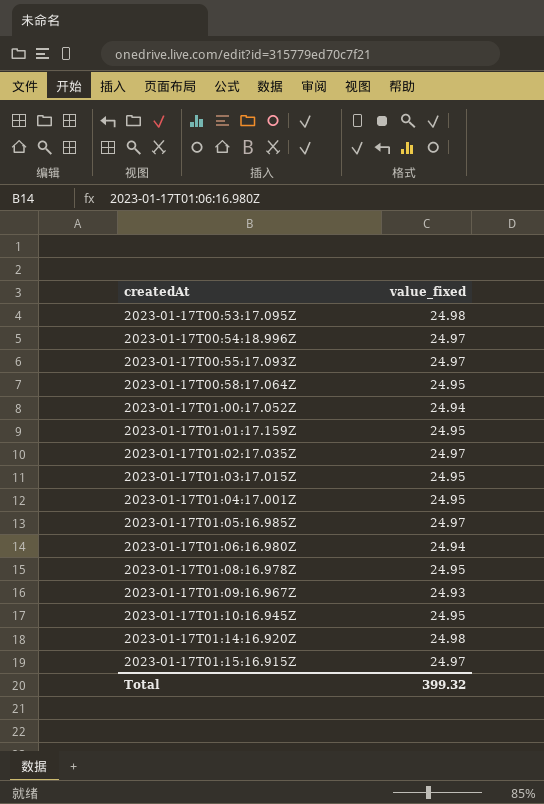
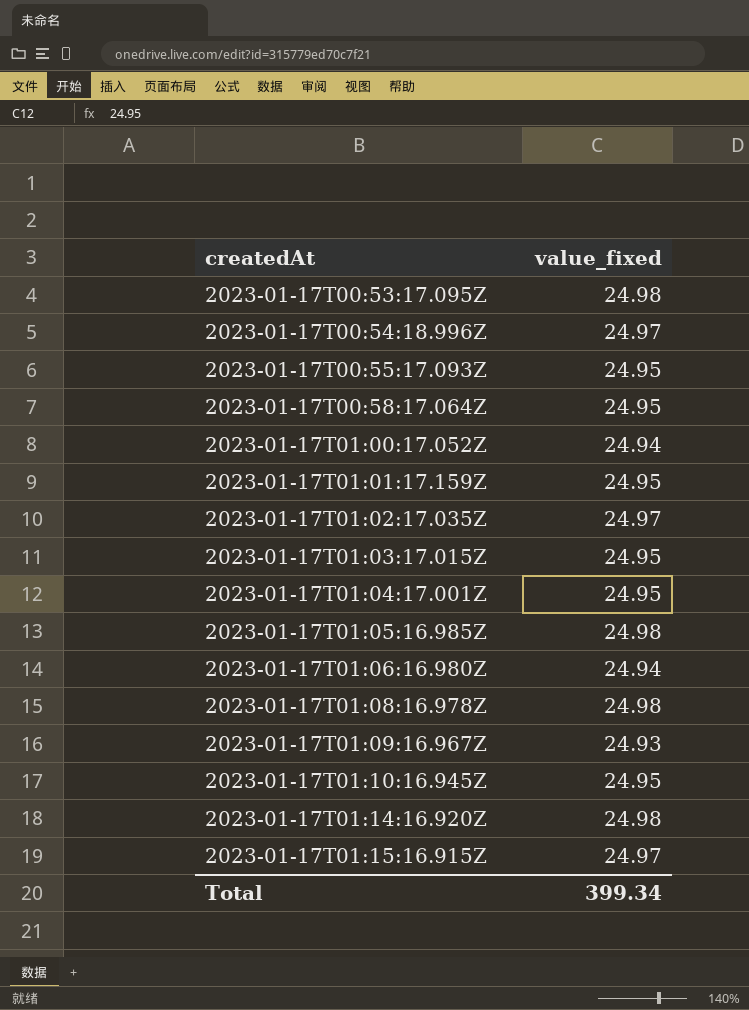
2023-01-17T00:55:17.093Z | value_fixed: 24.97 -> 24.95
2023-01-17T01:05:16.985Z | value_fixed: 24.97 -> 24.98
2023-01-17T01:08:16.978Z | value_fixed: 24.95 -> 24.98
Total | value_fixed: 399.32 -> 399.34

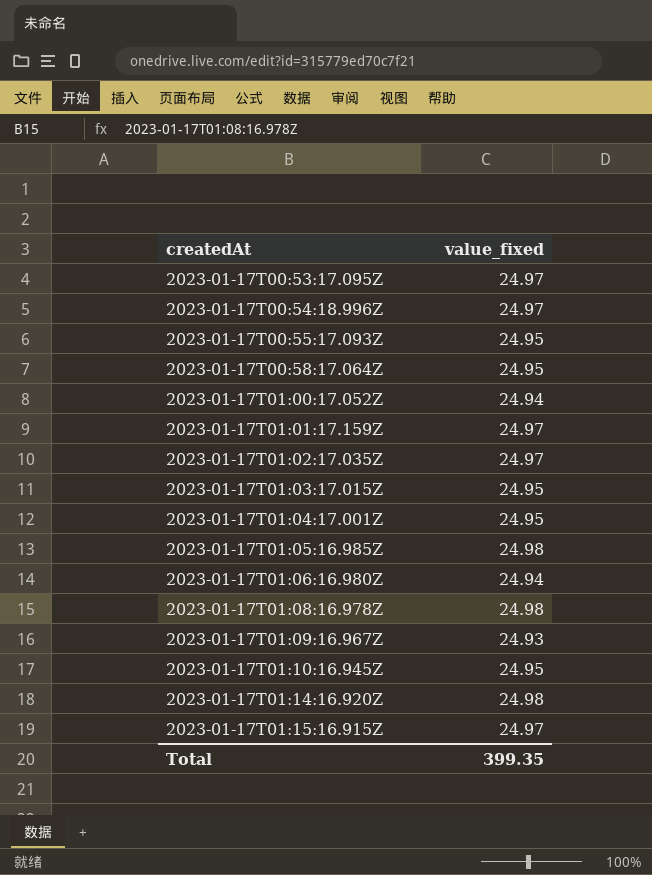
2023-01-17T00:53:17.095Z | value_fixed: 24.98 -> 24.97
2023-01-17T01:01:17.159Z | value_fixed: 24.95 -> 24.97
Total | value_fixed: 399.34 -> 399.35

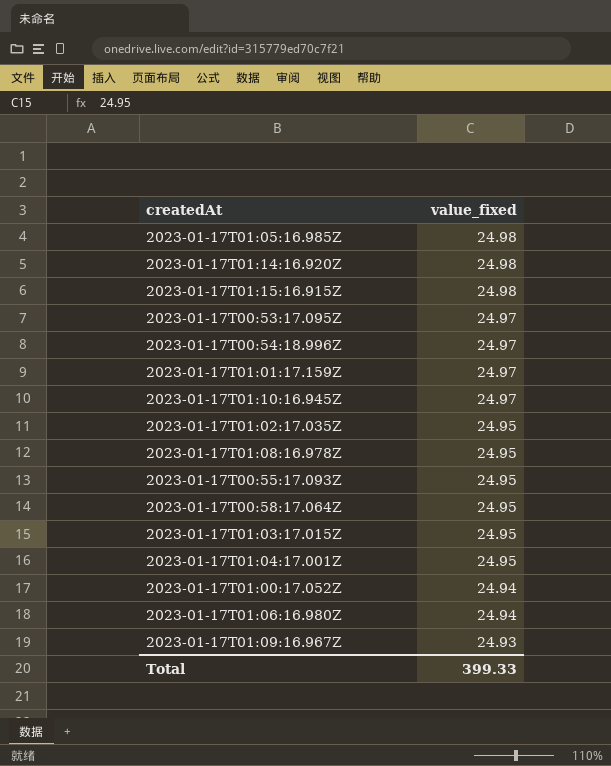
row order: createdAt ascending -> value_fixed descending
2023-01-17T01:15:16.915Z | value_fixed: 24.97 -> 24.98
2023-01-17T01:10:16.945Z | value_fixed: 24.95 -> 24.97
2023-01-17T01:02:17.035Z | value_fixed: 24.97 -> 24.95
2023-01-17T01:08:16.978Z | value_fixed: 24.98 -> 24.95
Total | value_fixed: 399.35 -> 399.33

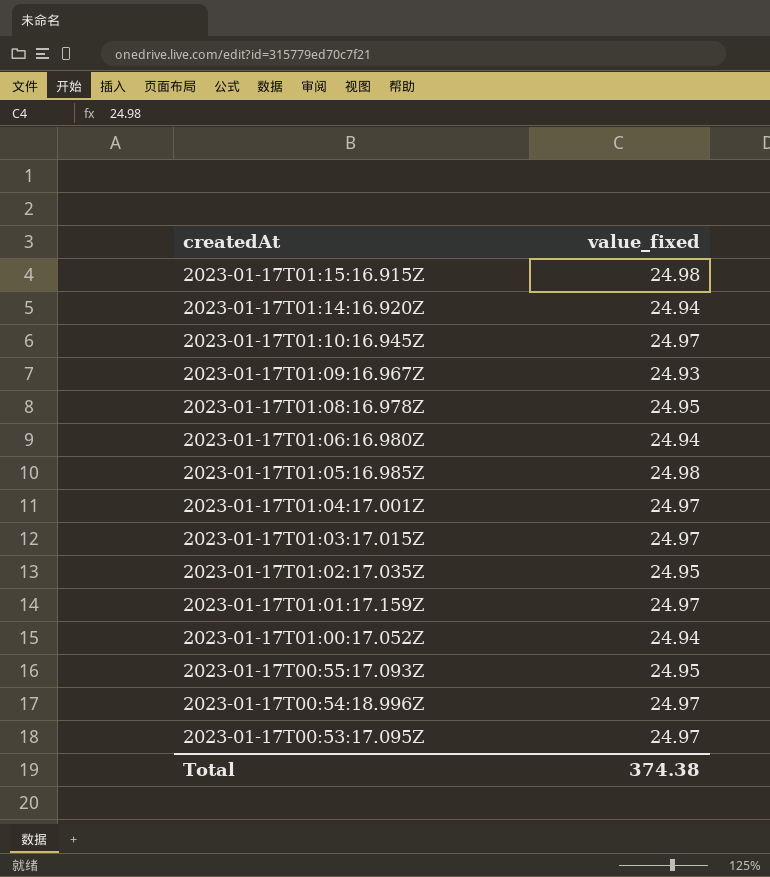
row order: value_fixed descending -> createdAt descending
row 2023-01-17T00:58:17.064Z: 24.95 -> none
2023-01-17T01:14:16.920Z | value_fixed: 24.98 -> 24.94
2023-01-17T01:04:17.001Z | value_fixed: 24.95 -> 24.97
2023-01-17T01:03:17.015Z | value_fixed: 24.95 -> 24.97
Total | value_fixed: 399.33 -> 374.38

